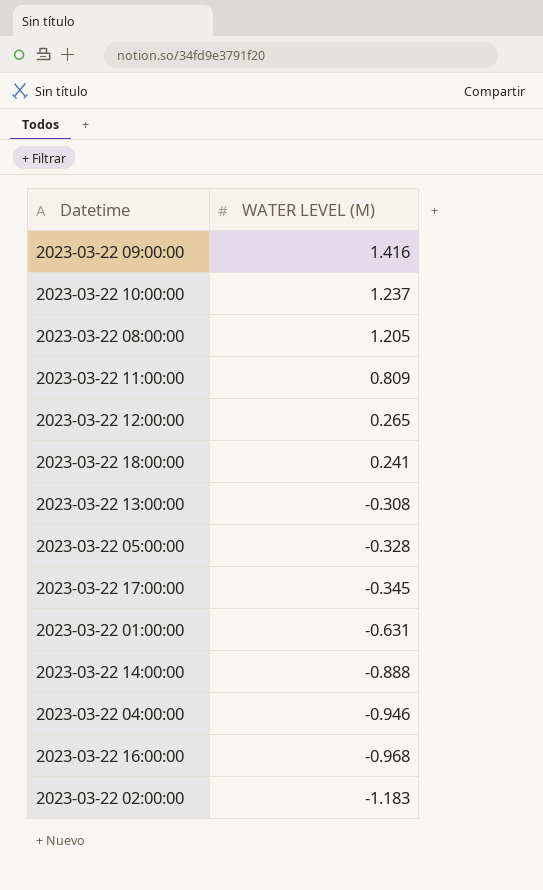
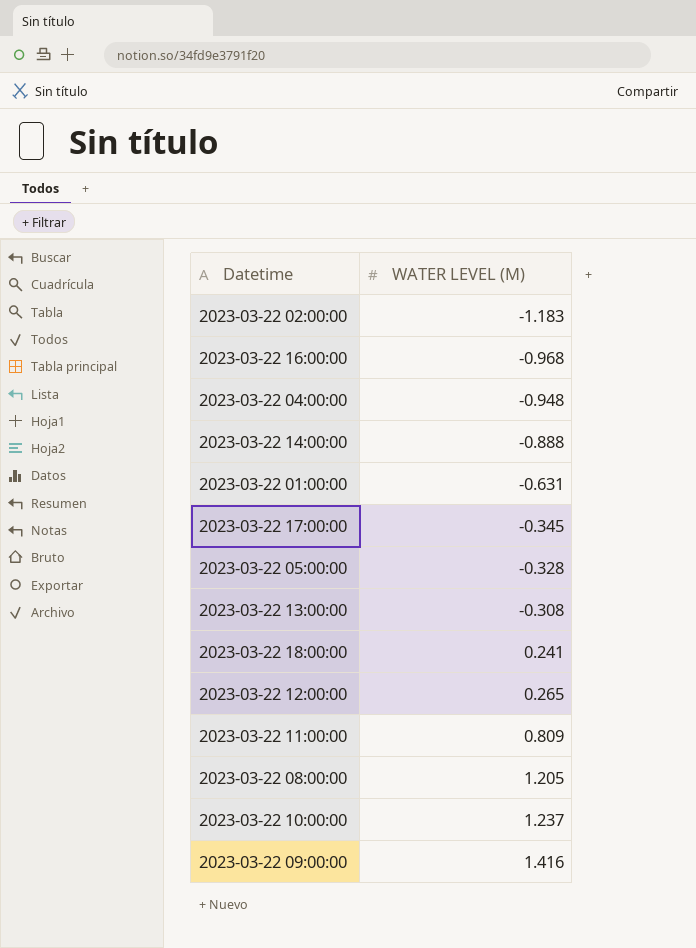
row order: WATER LEVEL (M) descending -> WATER LEVEL (M) ascending
2023-03-22 04:00:00 | WATER LEVEL (M): -0.946 -> -0.948

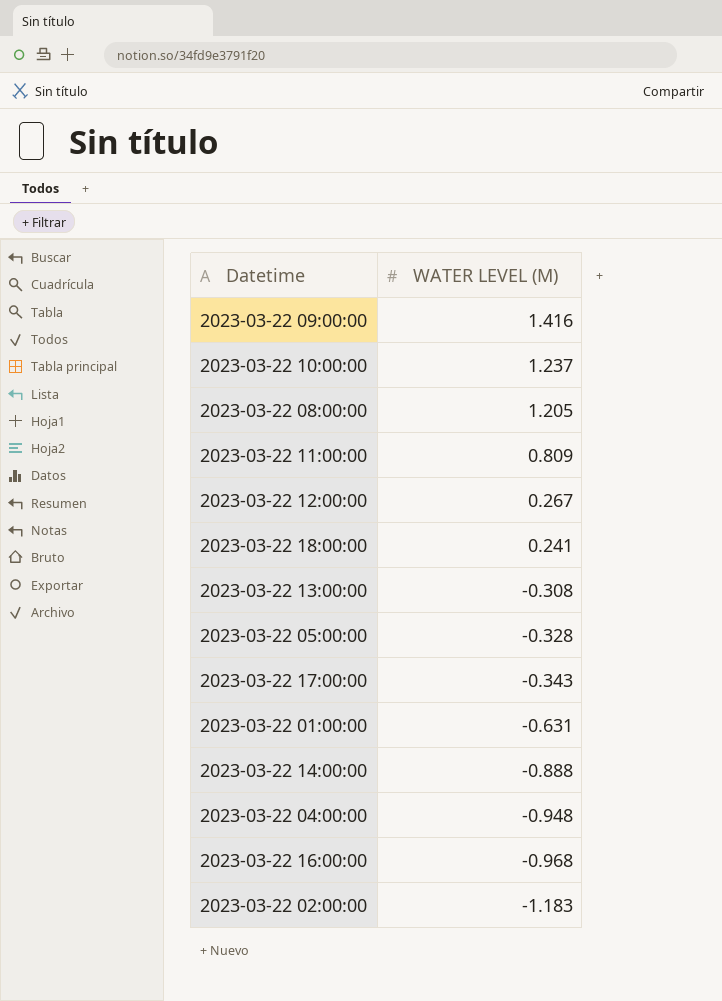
row order: WATER LEVEL (M) ascending -> WATER LEVEL (M) descending
2023-03-22 12:00:00 | WATER LEVEL (M): 0.265 -> 0.267
2023-03-22 17:00:00 | WATER LEVEL (M): -0.345 -> -0.343

